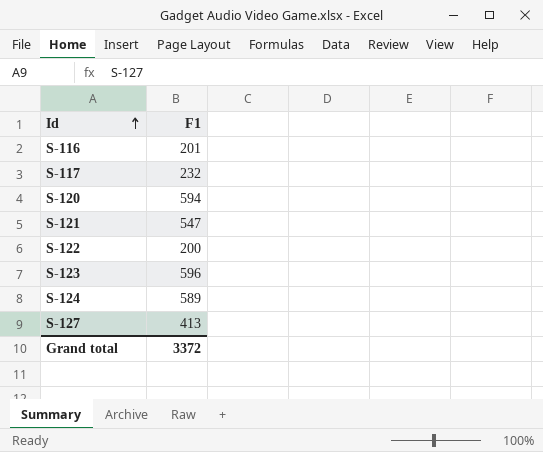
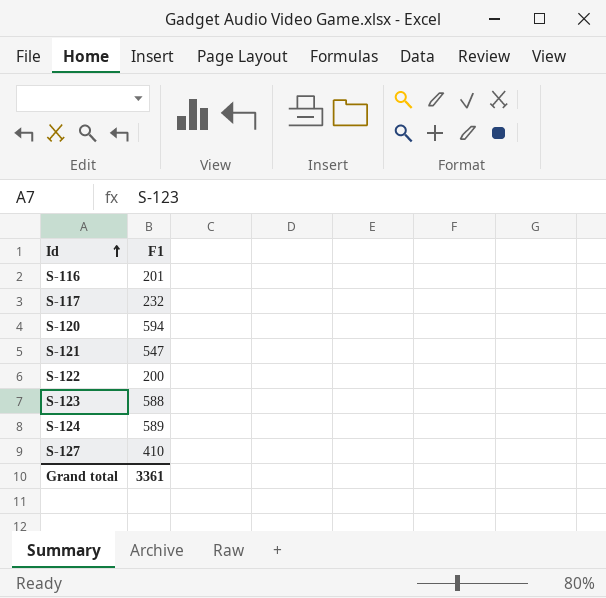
S-123 | F1: 596 -> 588
S-127 | F1: 413 -> 410
Grand total | F1: 3372 -> 3361

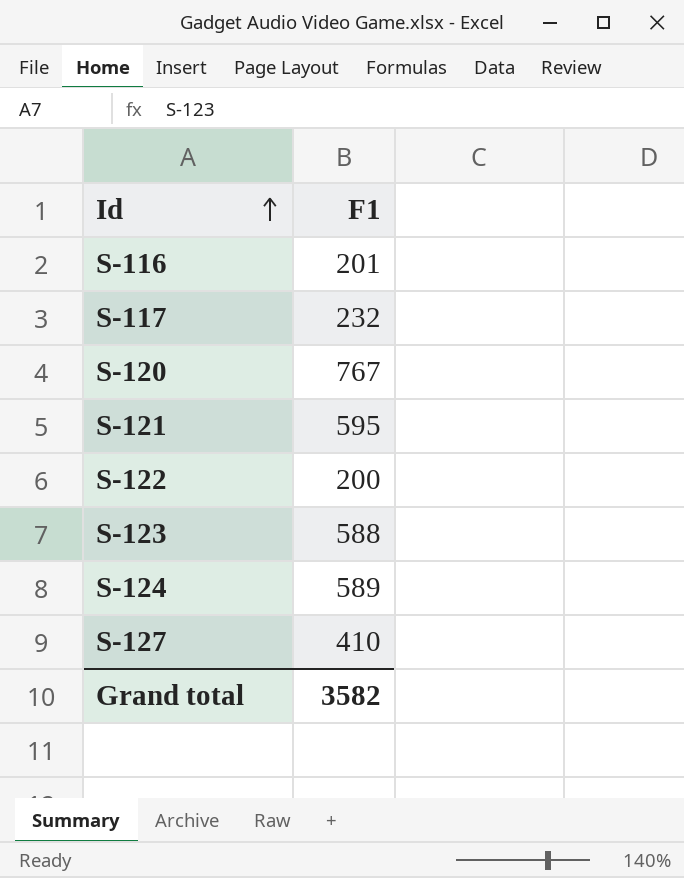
S-120 | F1: 594 -> 767
S-121 | F1: 547 -> 595
Grand total | F1: 3361 -> 3582

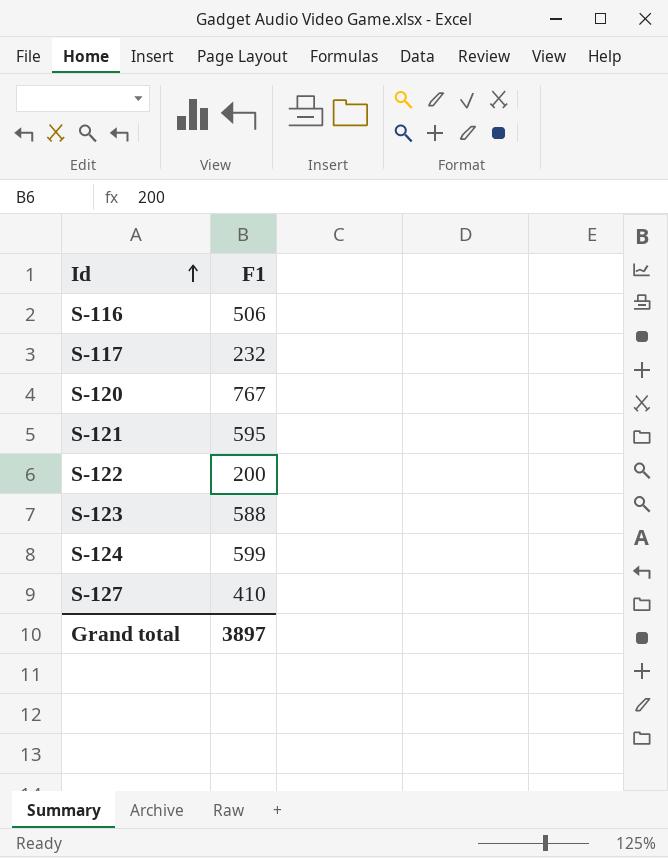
S-116 | F1: 201 -> 506
S-124 | F1: 589 -> 599
Grand total | F1: 3582 -> 3897

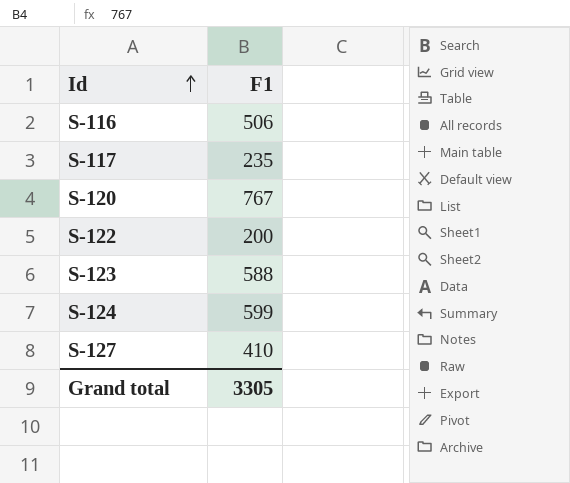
row S-121: 595 -> none
S-117 | F1: 232 -> 235
Grand total | F1: 3897 -> 3305

